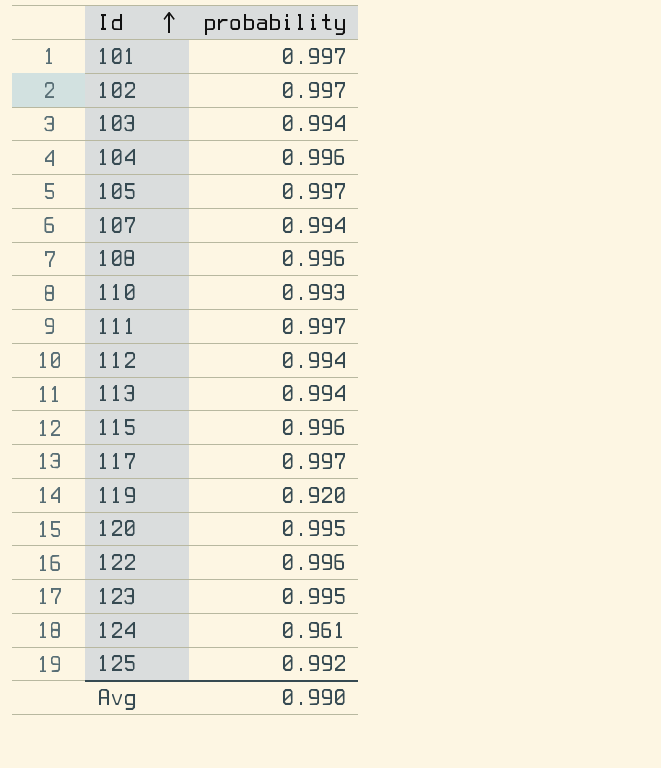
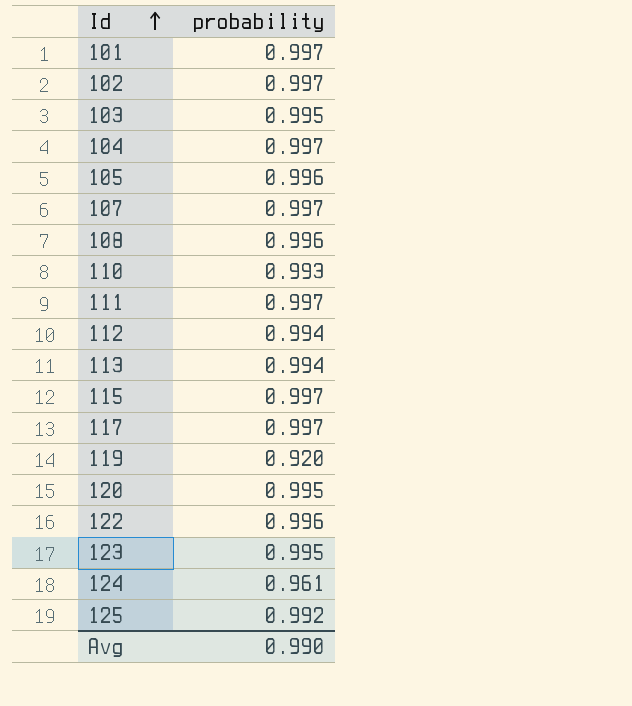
103 | probability: 0.994 -> 0.995
104 | probability: 0.996 -> 0.997
105 | probability: 0.997 -> 0.996
107 | probability: 0.994 -> 0.997
115 | probability: 0.996 -> 0.997

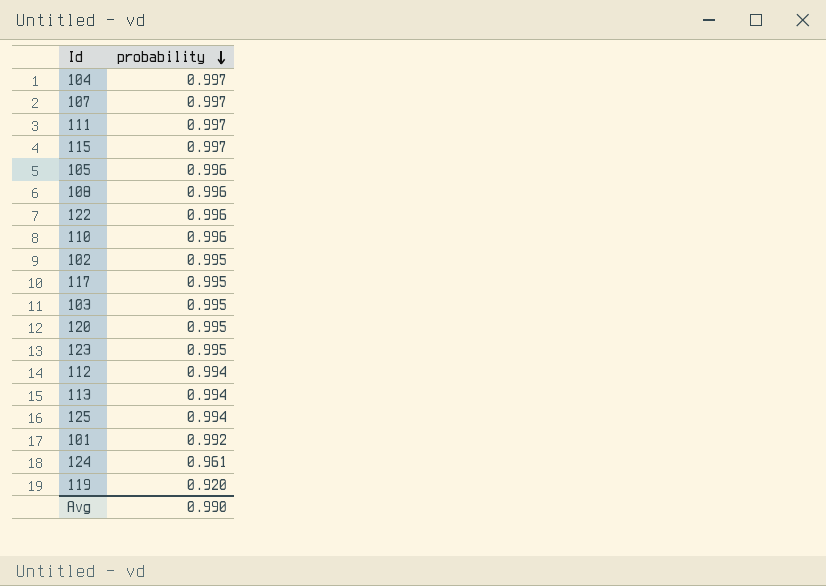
row order: Id ascending -> probability descending
110 | probability: 0.993 -> 0.996
102 | probability: 0.997 -> 0.995
117 | probability: 0.997 -> 0.995
125 | probability: 0.992 -> 0.994
101 | probability: 0.997 -> 0.992

